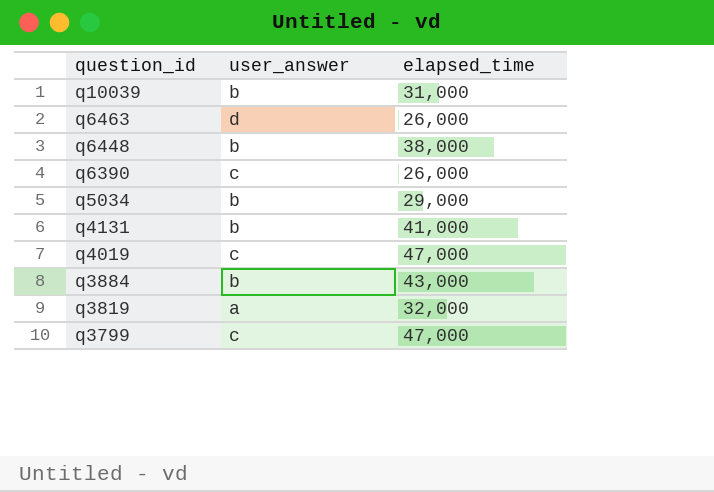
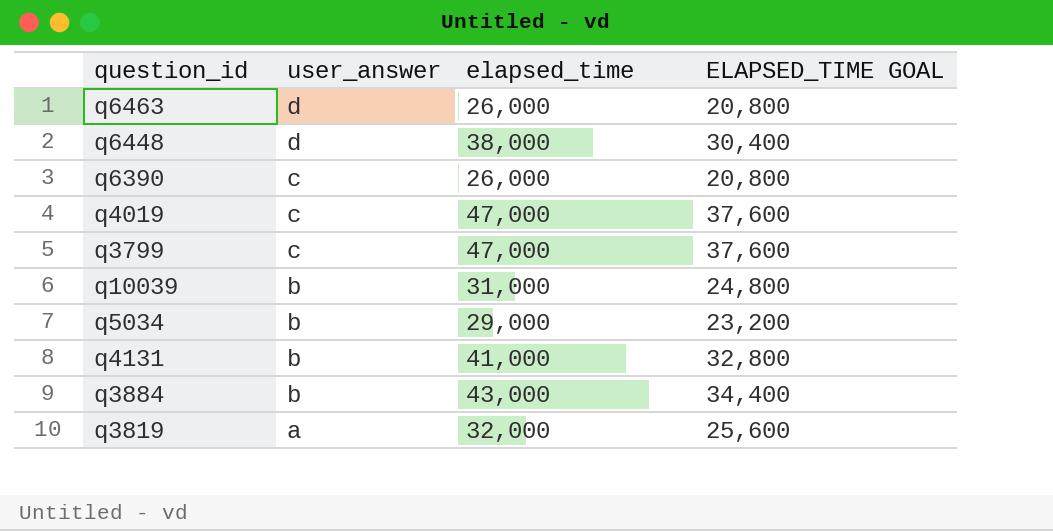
row order: question_id descending -> user_answer descending
column ELAPSED_TIME GOAL | formula: none -> [elapsed_time] * 0.8
q6448 | user_answer: b -> d

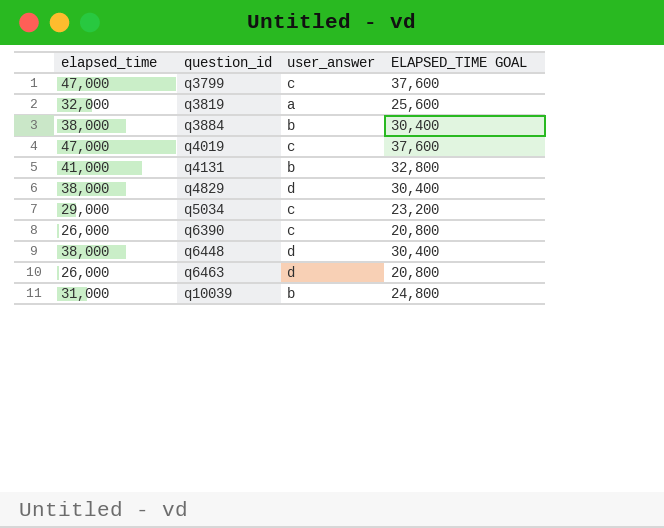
row order: user_answer descending -> question_id ascending
column elapsed_time | position: 3 -> 1
q3884 | elapsed_time: 43,000 -> 38,000
q3884 | ELAPSED_TIME GOAL: 34,400 -> 30,400
row q4829: none -> 38,000 | d | 30,400
q5034 | user_answer: b -> c

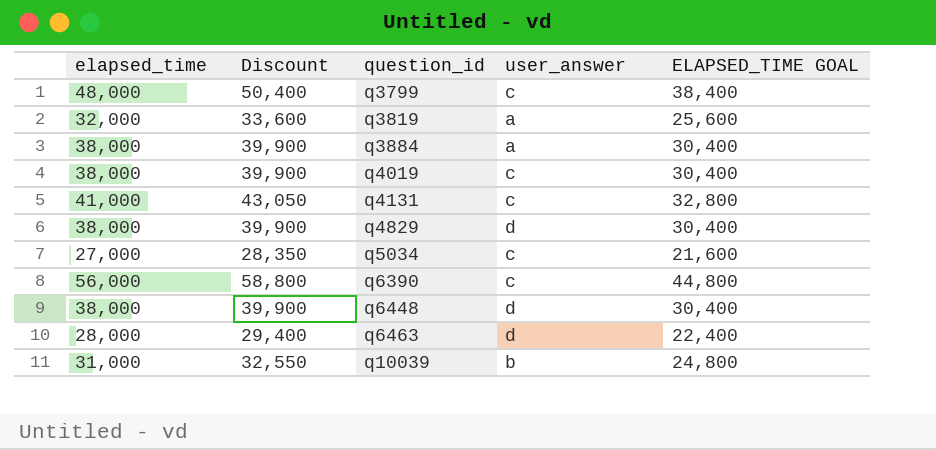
column Discount | formula: none -> [elapsed_time] * 1.05
q3799 | elapsed_time: 47,000 -> 48,000
q3799 | ELAPSED_TIME GOAL: 37,600 -> 38,400
q3884 | user_answer: b -> a
q4019 | elapsed_time: 47,000 -> 38,000
q4019 | ELAPSED_TIME GOAL: 37,600 -> 30,400
q4131 | user_answer: b -> c
q5034 | elapsed_time: 29,000 -> 27,000
q5034 | ELAPSED_TIME GOAL: 23,200 -> 21,600
q6390 | elapsed_time: 26,000 -> 56,000
q6390 | ELAPSED_TIME GOAL: 20,800 -> 44,800
q6463 | elapsed_time: 26,000 -> 28,000
q6463 | ELAPSED_TIME GOAL: 20,800 -> 22,400

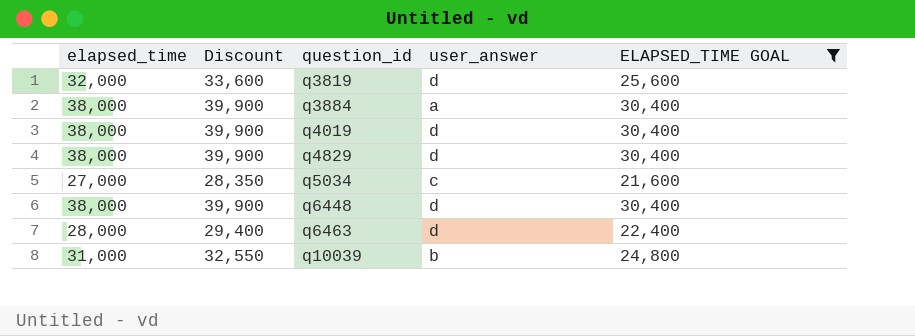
filter: none -> ELAPSED_TIME GOAL <= 30,400
q3819 | user_answer: a -> d
q4019 | user_answer: c -> d

